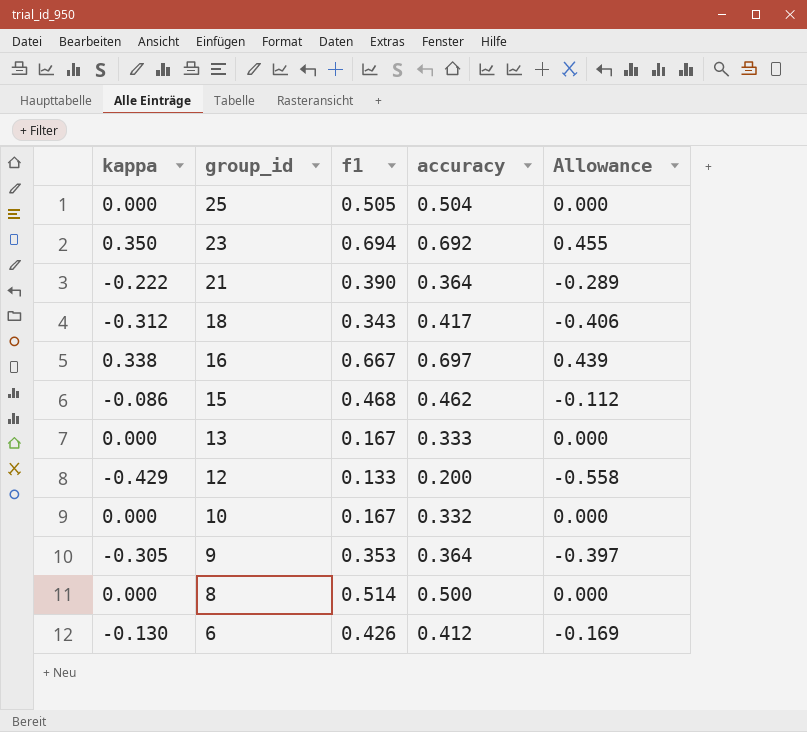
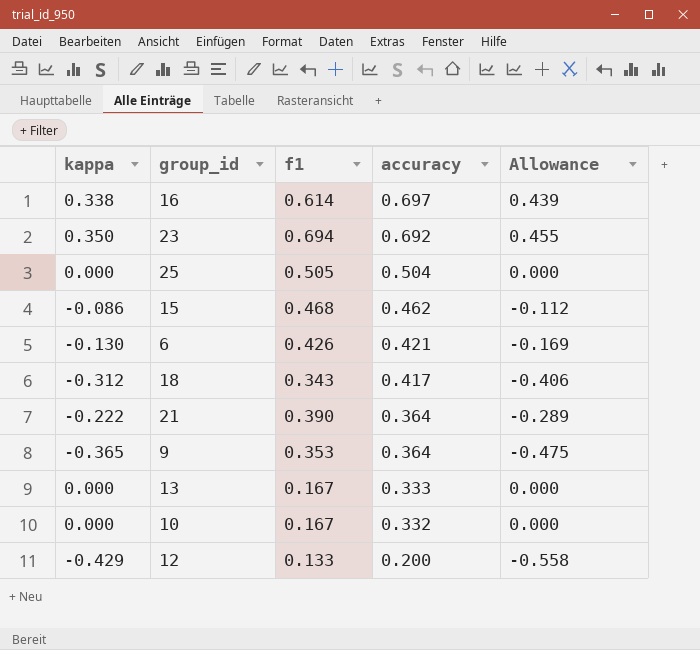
row order: group_id descending -> accuracy descending
row 8: 0.000 | 0.514 | 0.500 | 0.000 -> none
16 | f1: 0.667 -> 0.614
6 | accuracy: 0.412 -> 0.421
9 | kappa: -0.305 -> -0.365
9 | Allowance: -0.397 -> -0.475

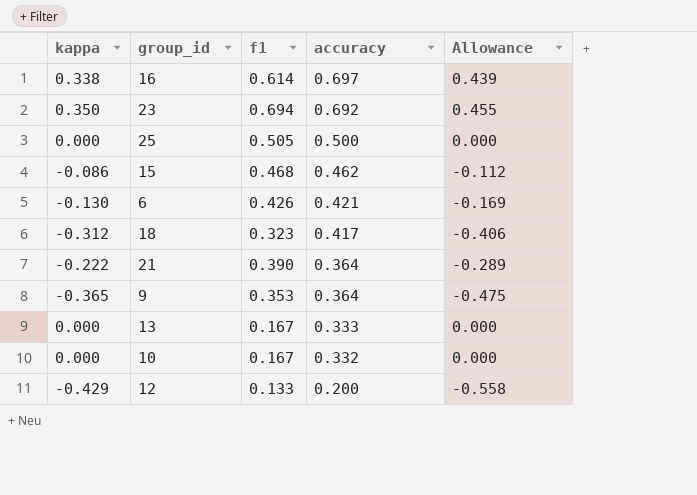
25 | accuracy: 0.504 -> 0.500
18 | f1: 0.343 -> 0.323

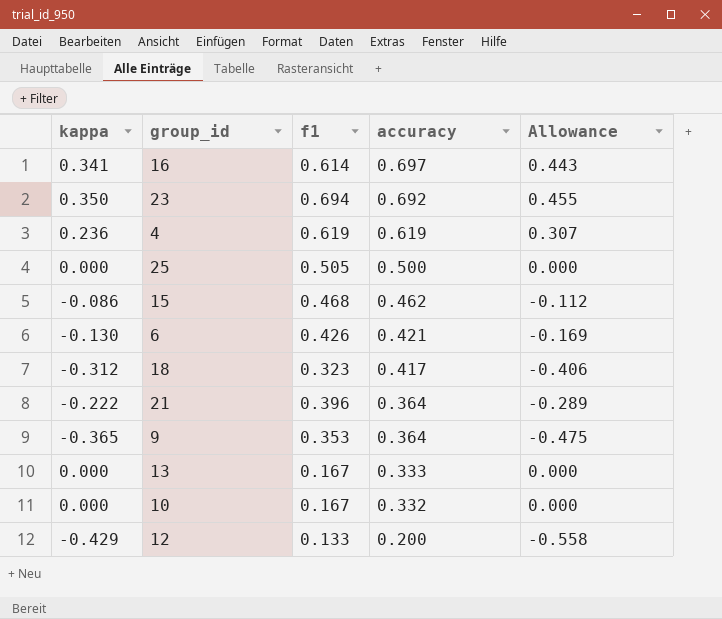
16 | kappa: 0.338 -> 0.341
16 | Allowance: 0.439 -> 0.443
row 4: none -> 0.236 | 0.619 | 0.619 | 0.307
21 | f1: 0.390 -> 0.396

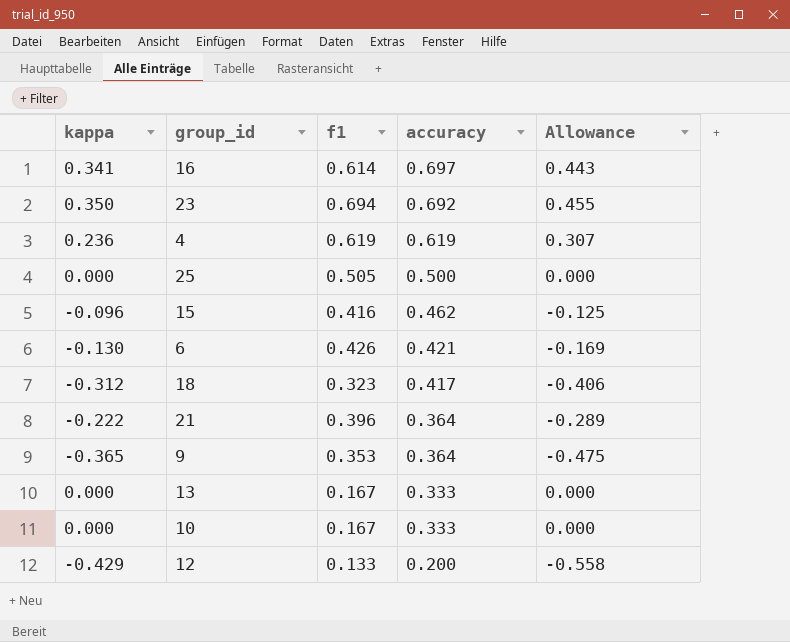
15 | kappa: -0.086 -> -0.096
15 | f1: 0.468 -> 0.416
15 | Allowance: -0.112 -> -0.125
10 | accuracy: 0.332 -> 0.333

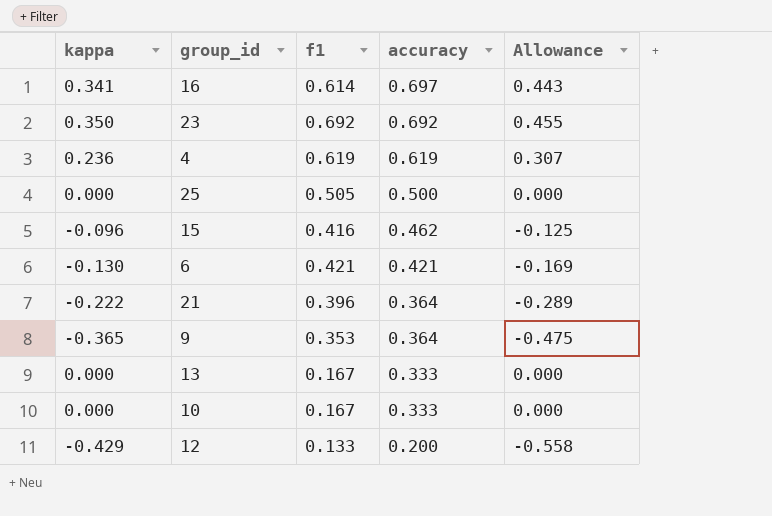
row 18: -0.312 | 0.323 | 0.417 | -0.406 -> none
23 | f1: 0.694 -> 0.692
6 | f1: 0.426 -> 0.421

